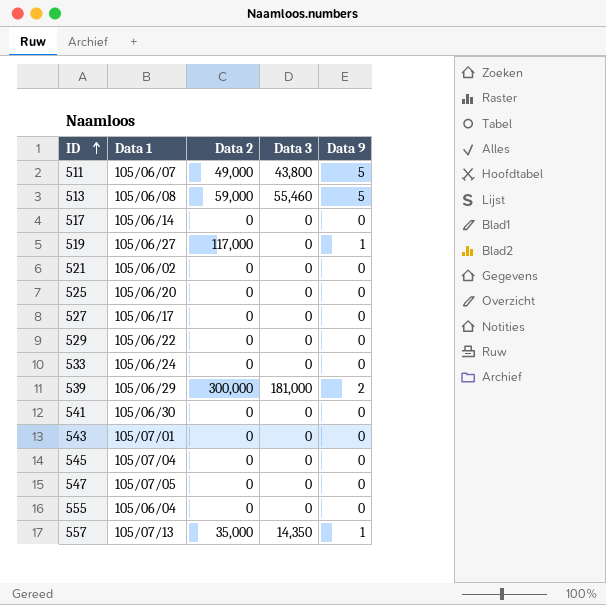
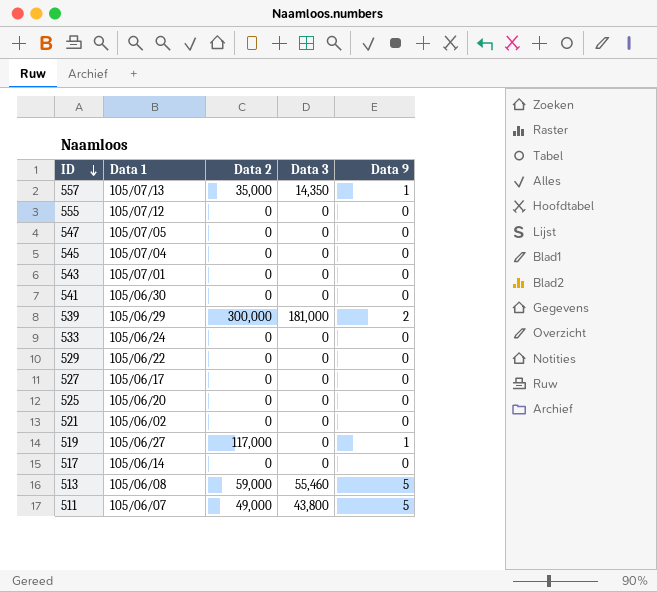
row order: ID ascending -> ID descending
555 | Data 1: 105/06/04 -> 105/07/12

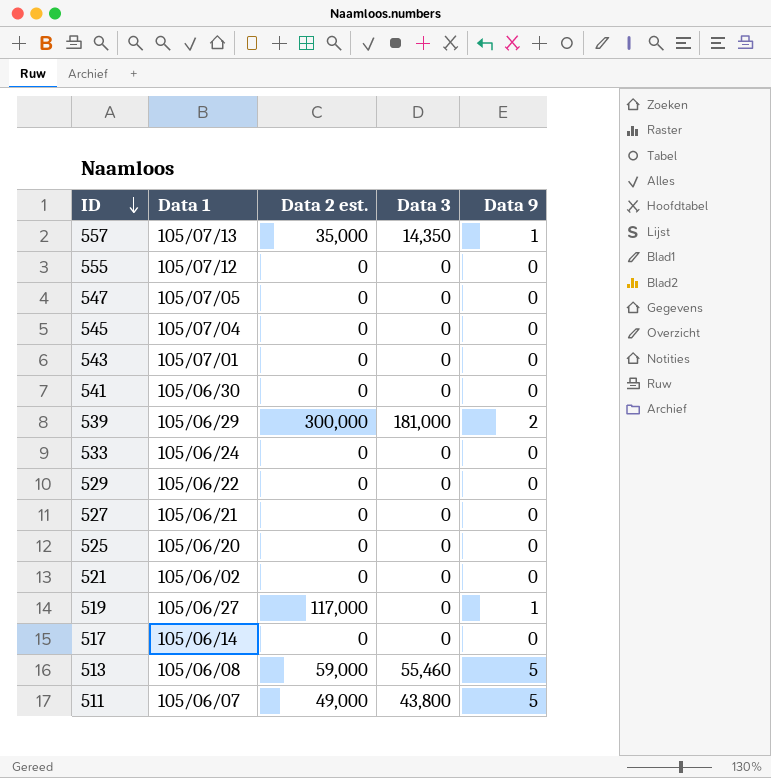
column name: Data 2 -> Data 2 est.
527 | Data 1: 105/06/17 -> 105/06/21

